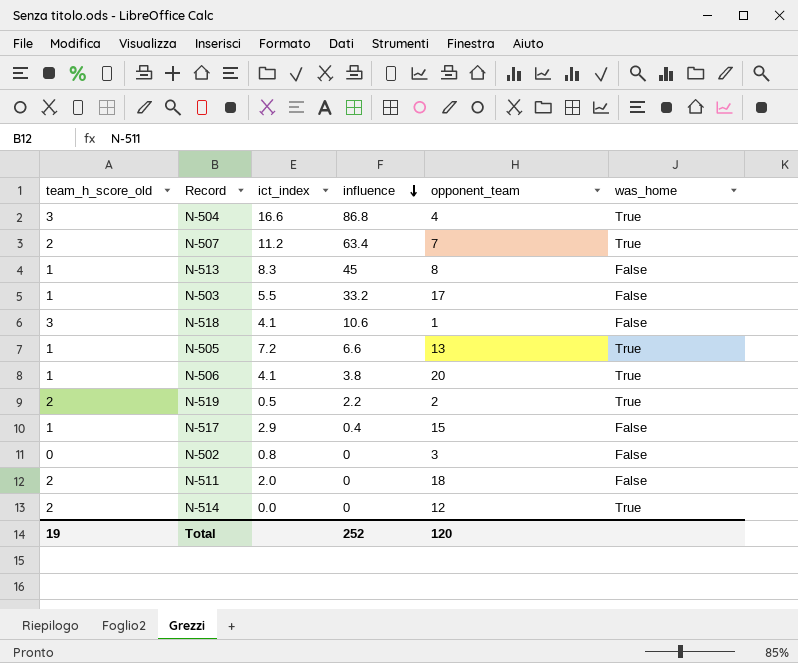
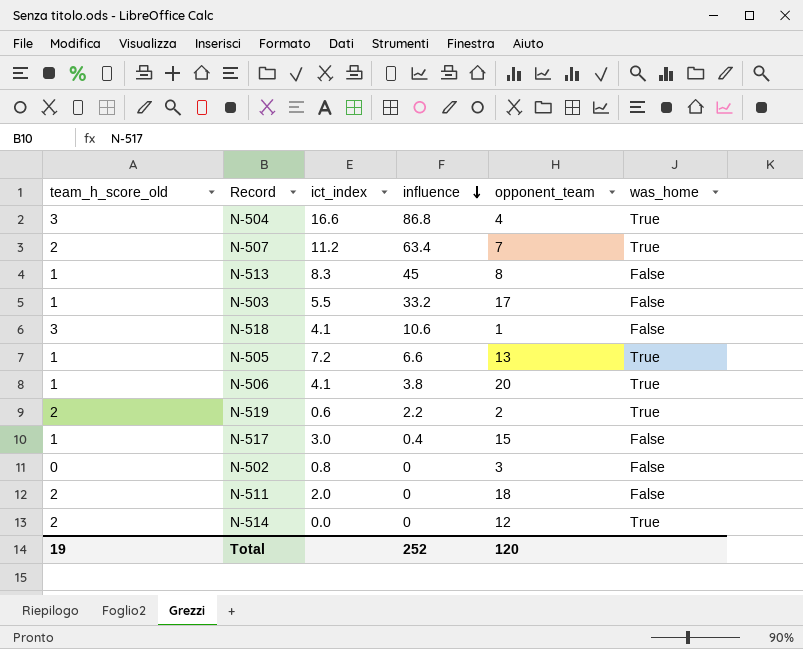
N-519 | ict_index: 0.5 -> 0.6
N-517 | ict_index: 2.9 -> 3.0

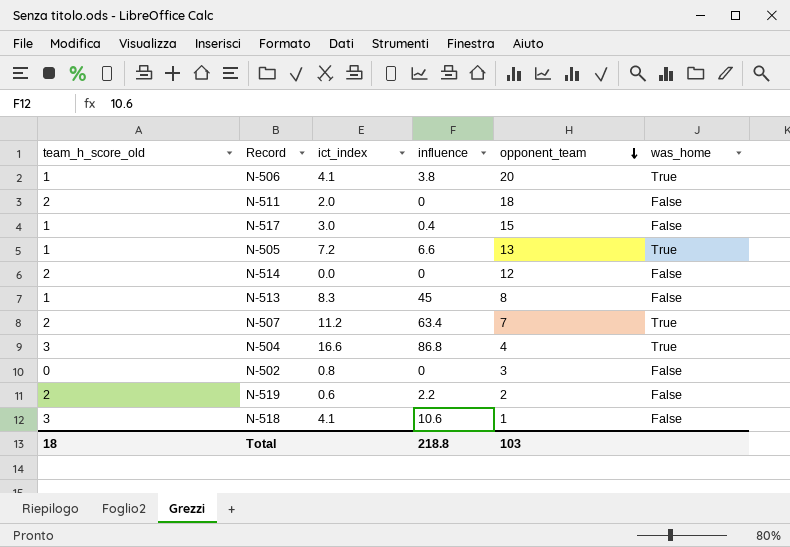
row order: influence descending -> opponent_team descending
row N-503: 1 | 5.5 | 33.2 | 17 | False -> none
N-514 | was_home: True -> False
N-519 | was_home: True -> False
Total | team_h_score_old: 19 -> 18
Total | influence: 252 -> 218.8
Total | opponent_team: 120 -> 103

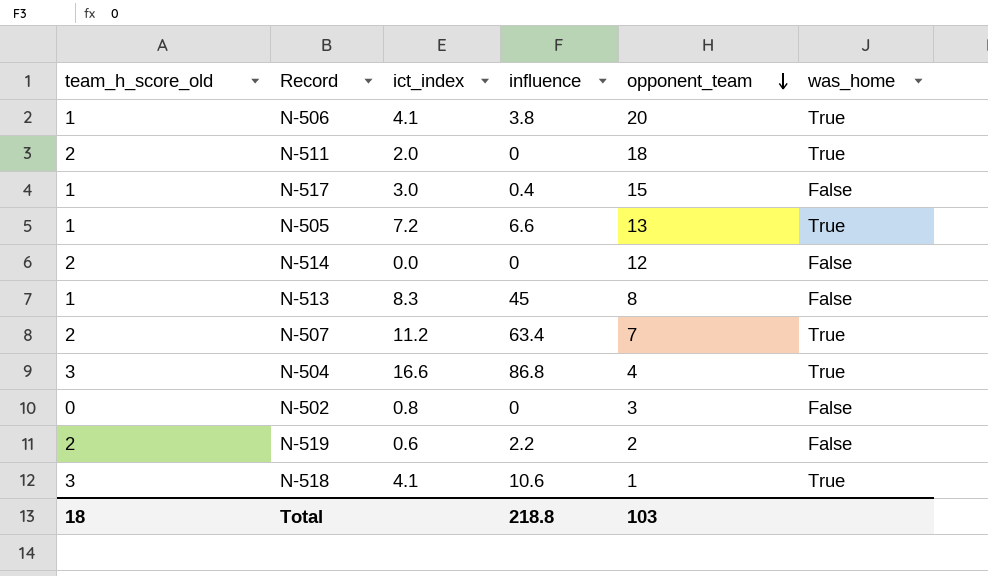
N-511 | was_home: False -> True
N-518 | was_home: False -> True

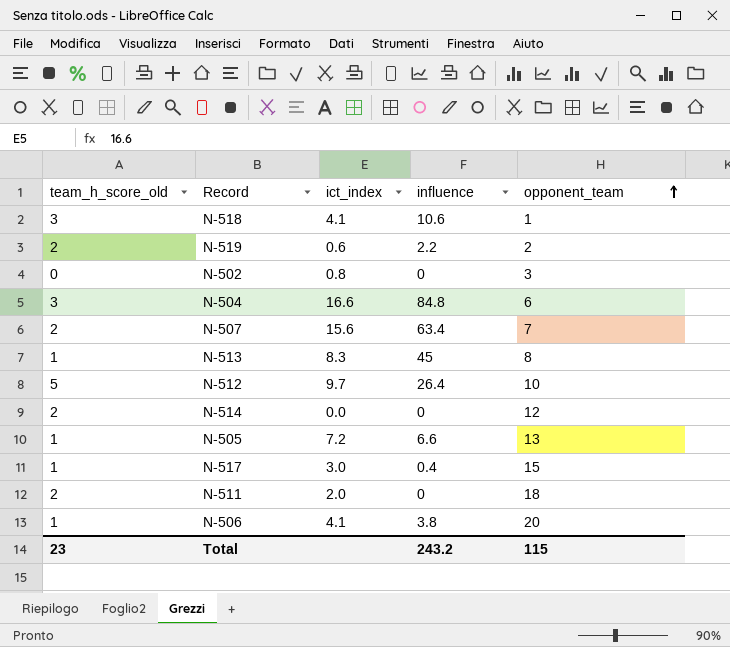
row order: opponent_team descending -> opponent_team ascending
column was_home | position: 6 -> none
N-504 | influence: 86.8 -> 84.8
N-504 | opponent_team: 4 -> 6
N-507 | ict_index: 11.2 -> 15.6
row N-512: none -> 5 | 9.7 | 26.4 | 10
Total | team_h_score_old: 18 -> 23
Total | influence: 218.8 -> 243.2
Total | opponent_team: 103 -> 115

